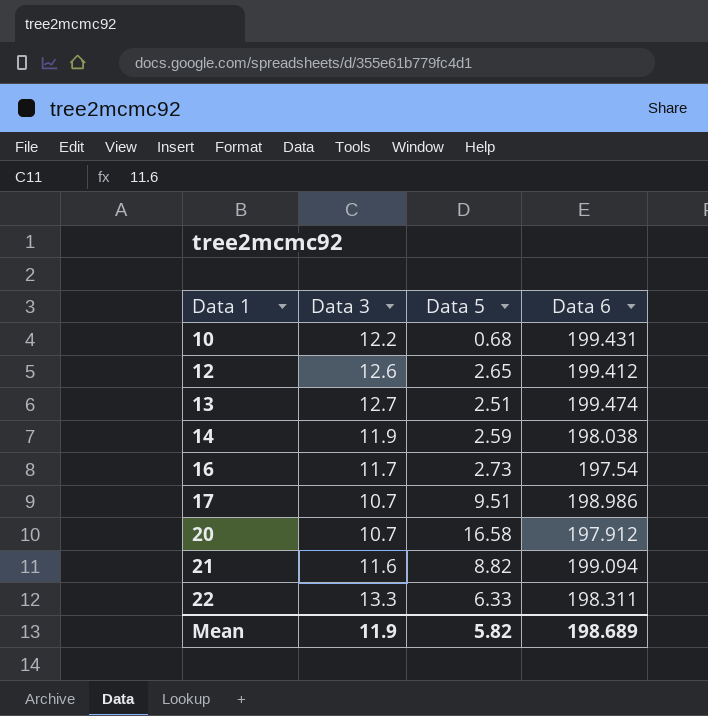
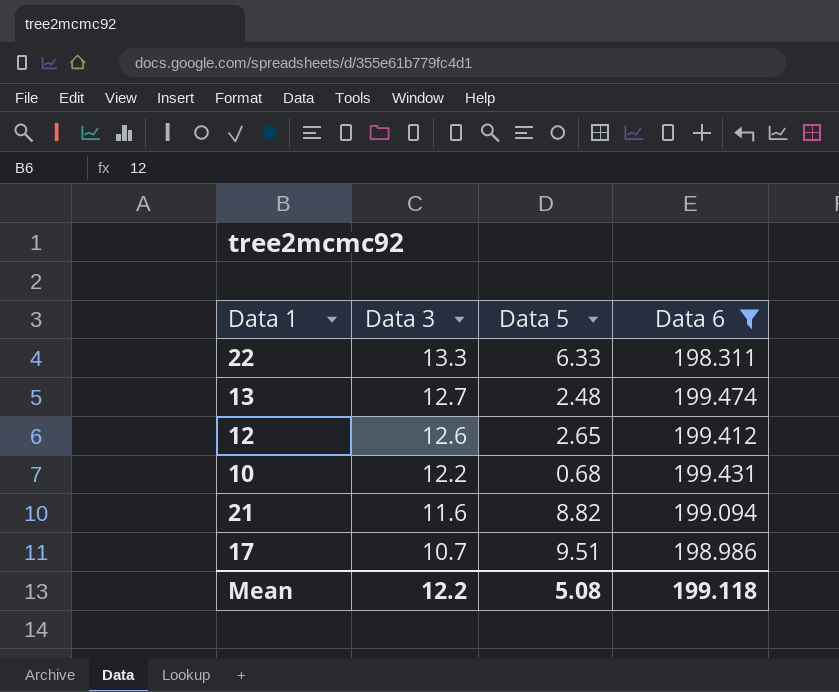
filter: none -> Data 6 >= 198.311
row order: Data 1 ascending -> Data 3 descending
13 | Data 5: 2.51 -> 2.48
Mean | Data 3: 11.9 -> 12.2
Mean | Data 5: 5.82 -> 5.08
Mean | Data 6: 198.689 -> 199.118

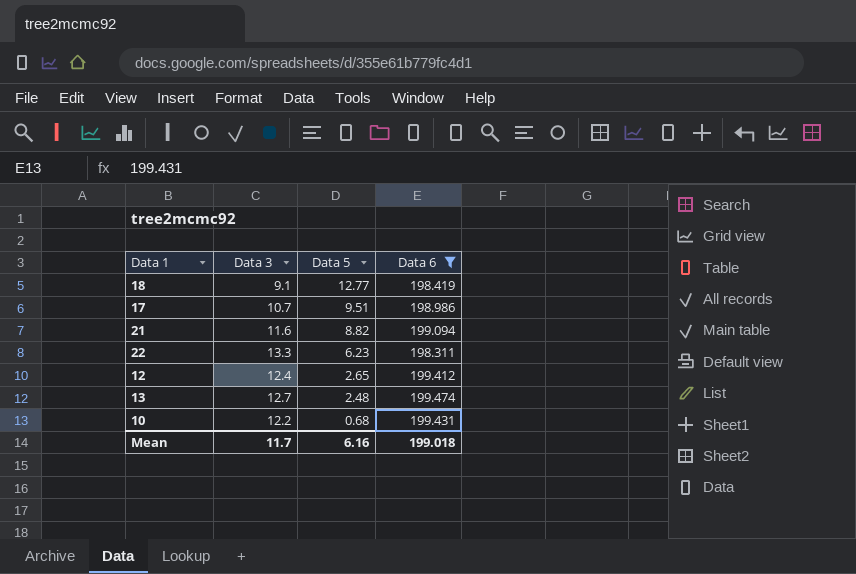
row order: Data 3 descending -> Data 5 descending
row 18: none -> 9.1 | 12.77 | 198.419
22 | Data 5: 6.33 -> 6.23
12 | Data 3: 12.6 -> 12.4
Mean | Data 3: 12.2 -> 11.7
Mean | Data 5: 5.08 -> 6.16
Mean | Data 6: 199.118 -> 199.018

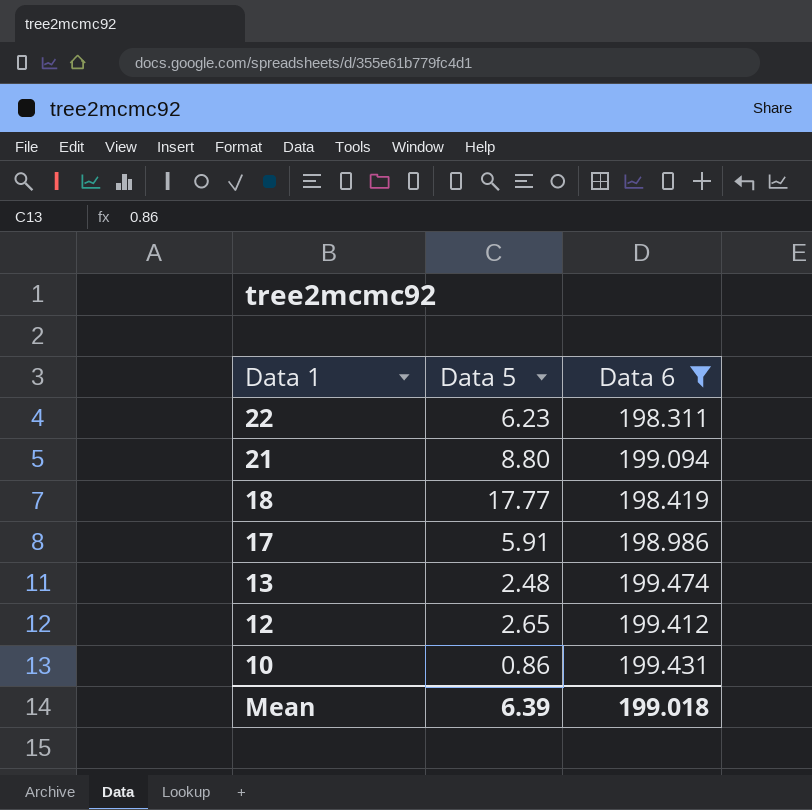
row order: Data 5 descending -> Data 1 descending
column Data 3 | position: 2 -> none
21 | Data 5: 8.82 -> 8.80
18 | Data 5: 12.77 -> 17.77
17 | Data 5: 9.51 -> 5.91
10 | Data 5: 0.68 -> 0.86
Mean | Data 5: 6.16 -> 6.39

